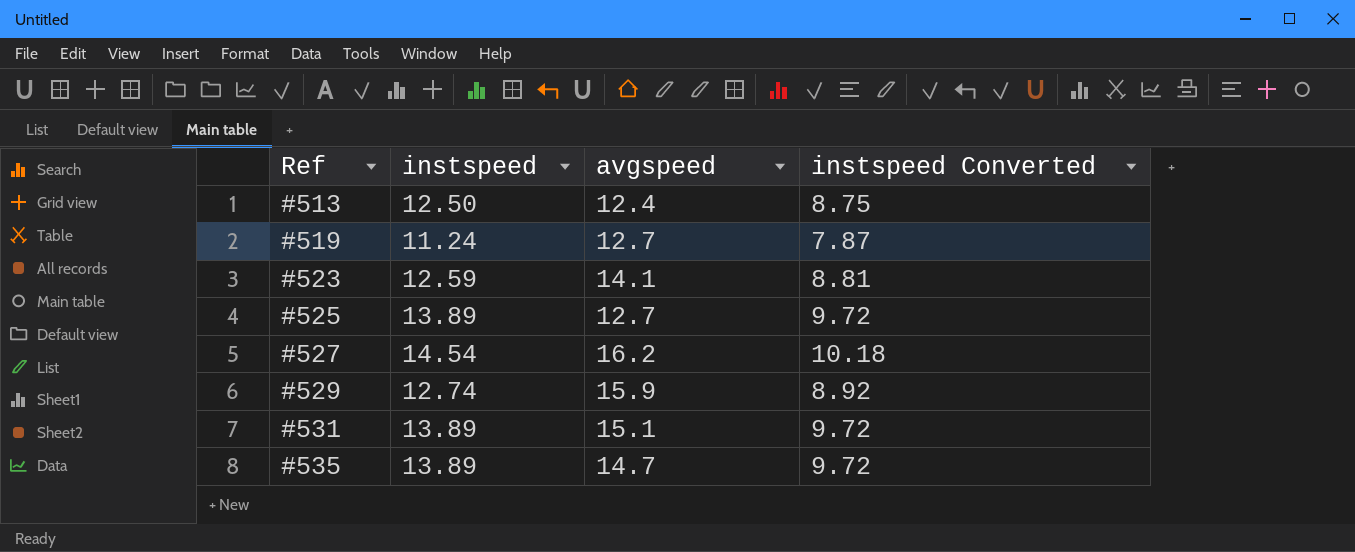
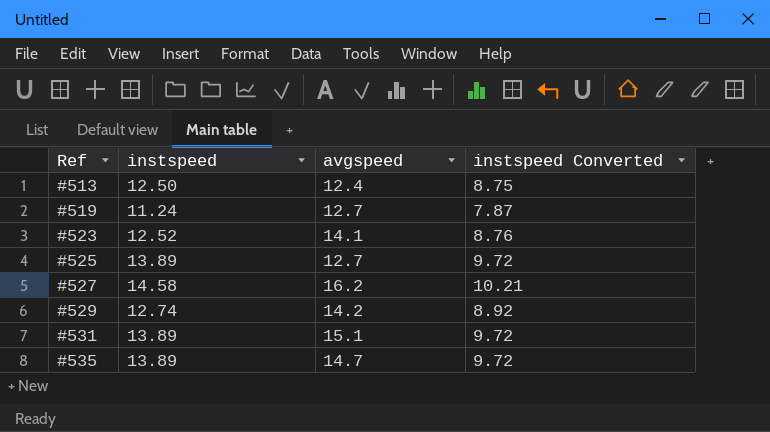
#523 | instspeed: 12.59 -> 12.52
#523 | instspeed Converted: 8.81 -> 8.76
#527 | instspeed: 14.54 -> 14.58
#527 | instspeed Converted: 10.18 -> 10.21
#529 | avgspeed: 15.9 -> 14.2

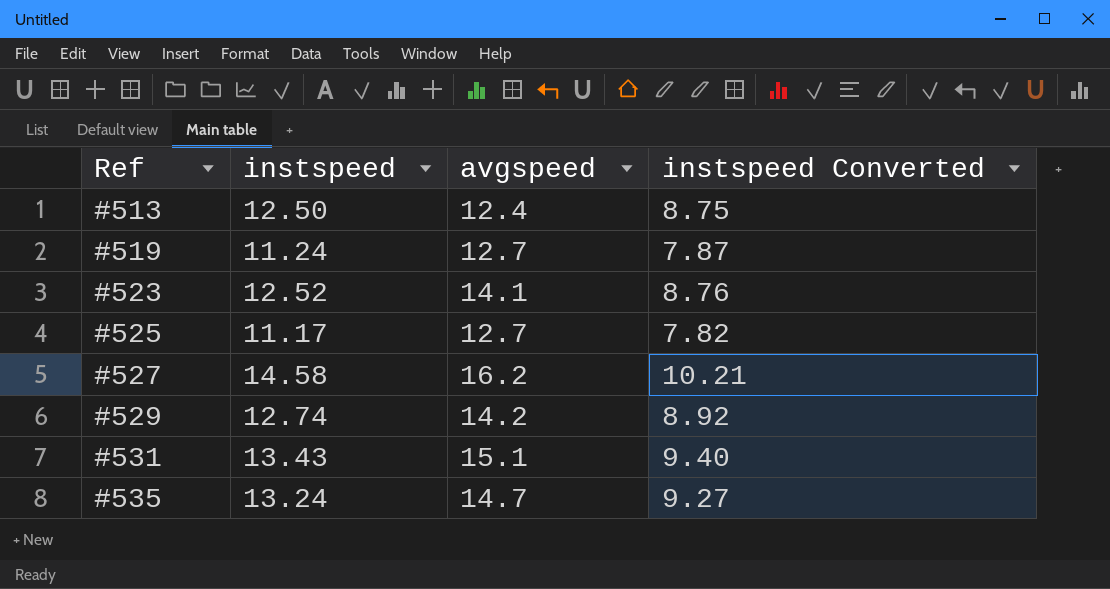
#525 | instspeed: 13.89 -> 11.17
#525 | instspeed Converted: 9.72 -> 7.82
#531 | instspeed: 13.89 -> 13.43
#531 | instspeed Converted: 9.72 -> 9.40
#535 | instspeed: 13.89 -> 13.24
#535 | instspeed Converted: 9.72 -> 9.27

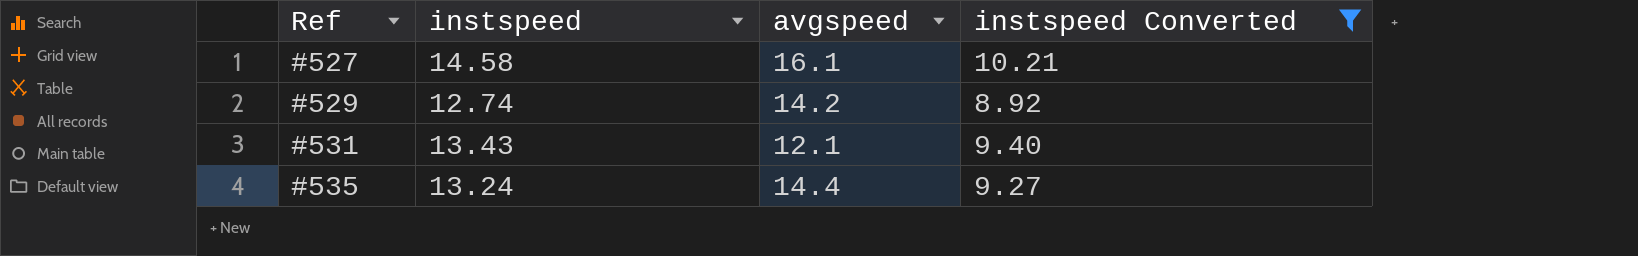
filter: none -> instspeed Converted >= 8.92
#527 | avgspeed: 16.2 -> 16.1
#531 | avgspeed: 15.1 -> 12.1
#535 | avgspeed: 14.7 -> 14.4

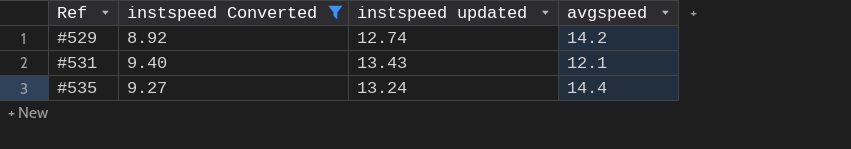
column instspeed Converted | position: 4 -> 2
column name: instspeed -> instspeed updated
row #527: 14.58 | 16.1 | 10.21 -> none

